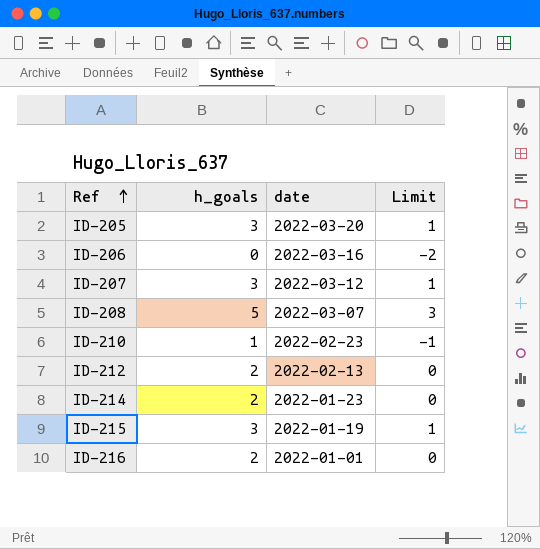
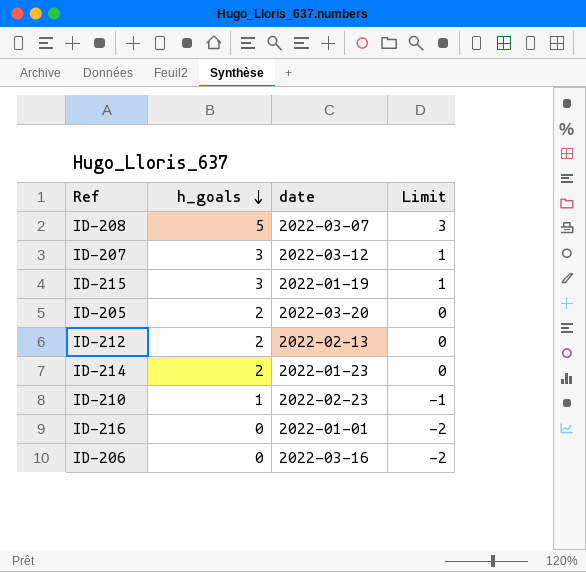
row order: Ref ascending -> h_goals descending
ID-205 | h_goals: 3 -> 2
ID-205 | Limit: 1 -> 0
ID-216 | h_goals: 2 -> 0
ID-216 | Limit: 0 -> -2

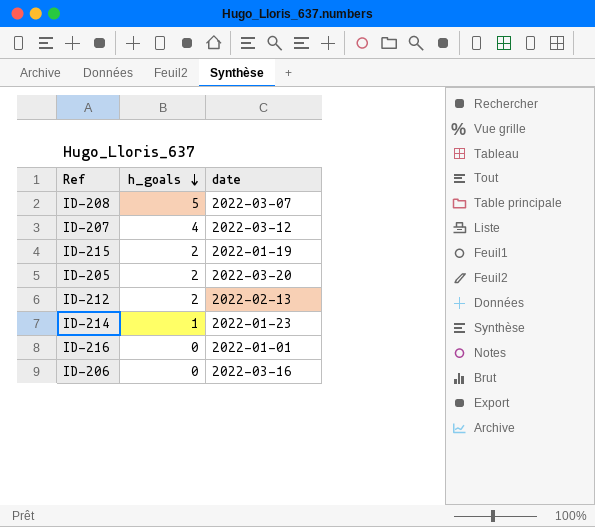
column Limit | formula: [h_goals] - 2 -> none
row ID-210: 1 | 2022-02-23 | -1 -> none
ID-207 | h_goals: 3 -> 4
ID-215 | h_goals: 3 -> 2
ID-214 | h_goals: 2 -> 1

